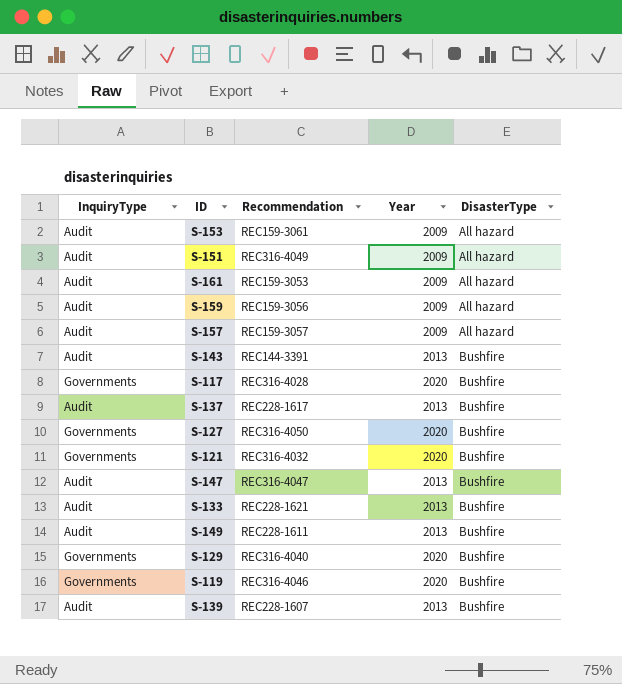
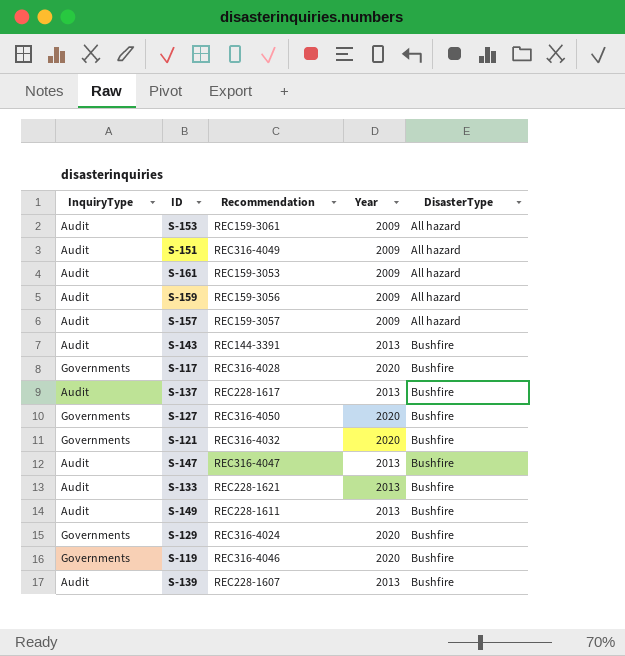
S-129 | Recommendation: REC316-4040 -> REC316-4024

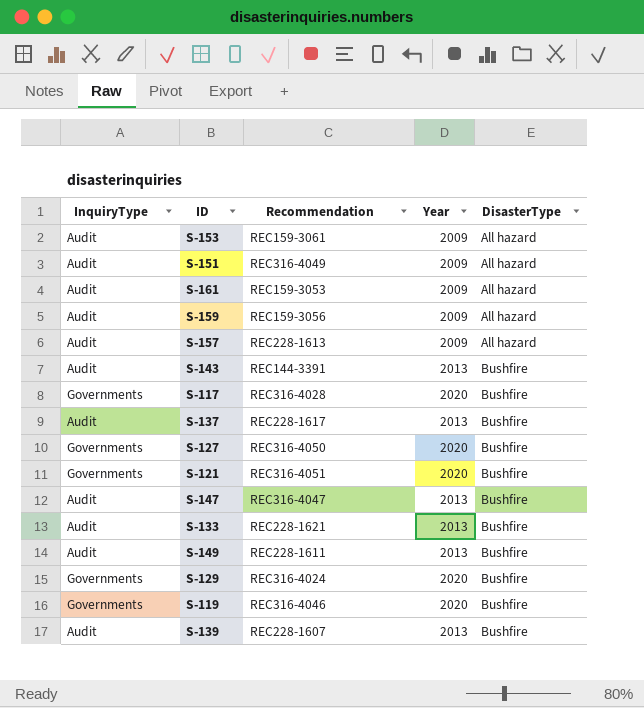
S-157 | Recommendation: REC159-3057 -> REC228-1613
S-121 | Recommendation: REC316-4032 -> REC316-4051

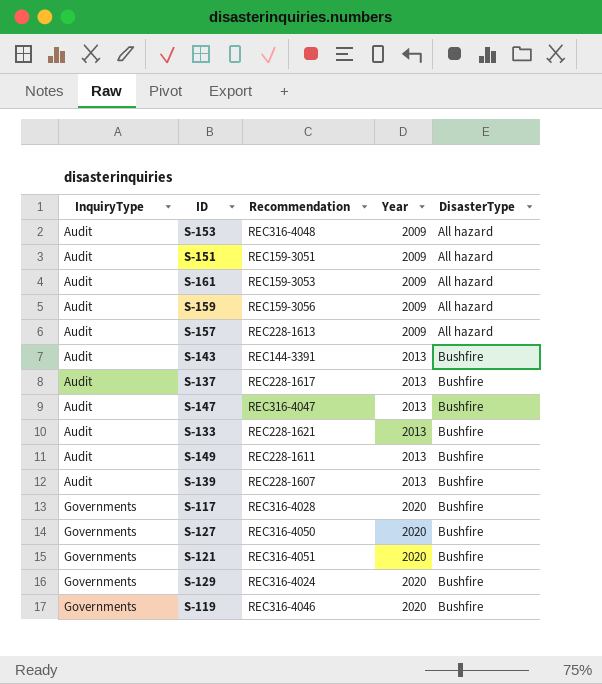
row order: DisasterType ascending -> InquiryType ascending
S-153 | Recommendation: REC159-3061 -> REC316-4048
S-151 | Recommendation: REC316-4049 -> REC159-3051

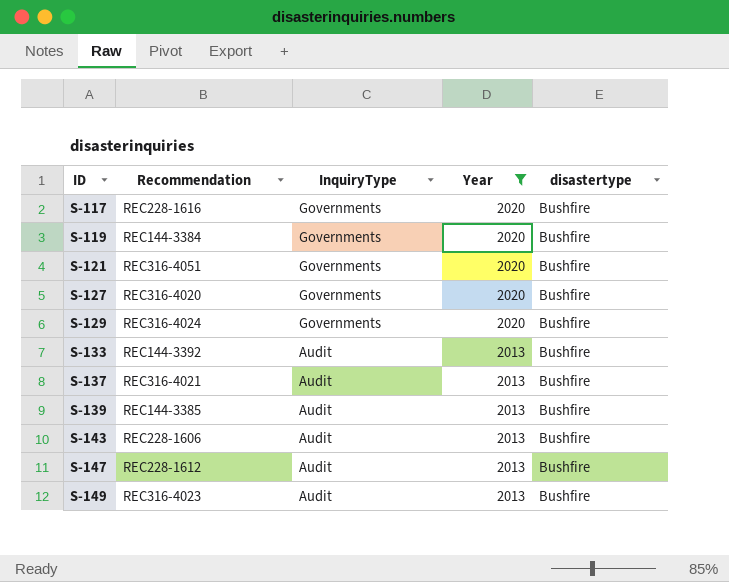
filter: none -> Year != 2009
row order: InquiryType ascending -> ID ascending
column InquiryType | position: 1 -> 3
column name: DisasterType -> disastertype
S-117 | Recommendation: REC316-4028 -> REC228-1616
S-119 | Recommendation: REC316-4046 -> REC144-3384
S-127 | Recommendation: REC316-4050 -> REC316-4020
S-133 | Recommendation: REC228-1621 -> REC144-3392
S-137 | Recommendation: REC228-1617 -> REC316-4021
S-139 | Recommendation: REC228-1607 -> REC144-3385
S-143 | Recommendation: REC144-3391 -> REC228-1606
S-147 | Recommendation: REC316-4047 -> REC228-1612
S-149 | Recommendation: REC228-1611 -> REC316-4023

